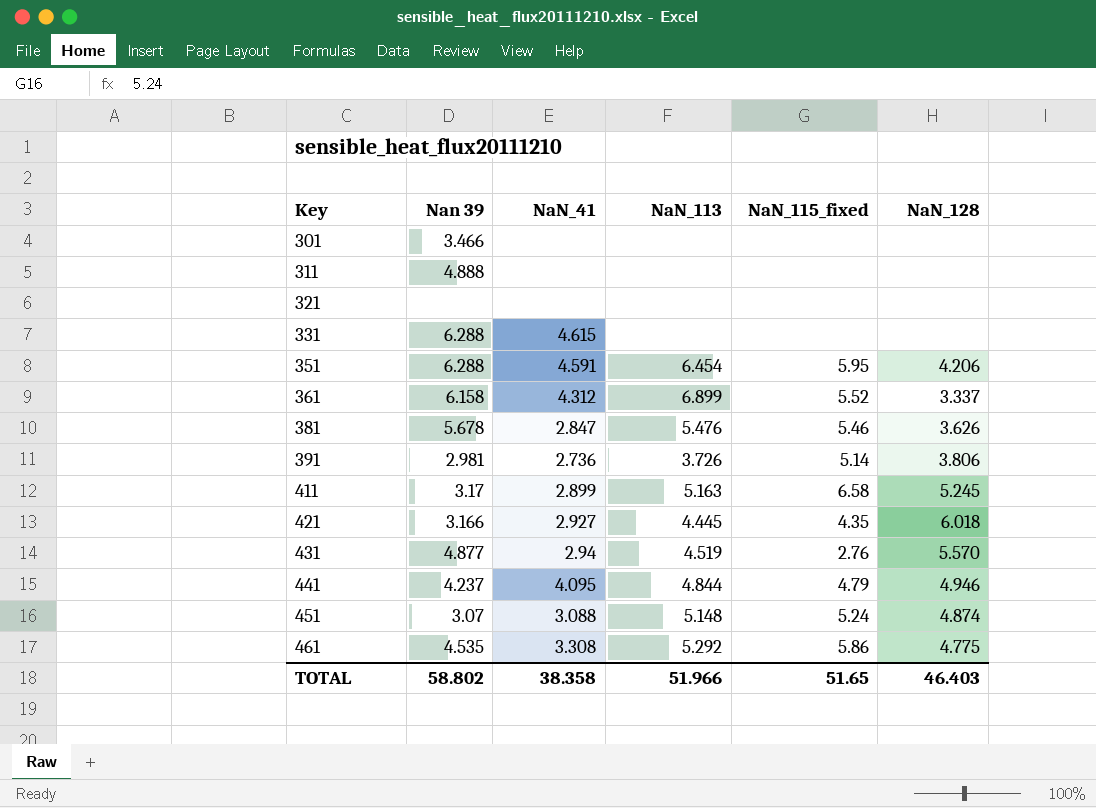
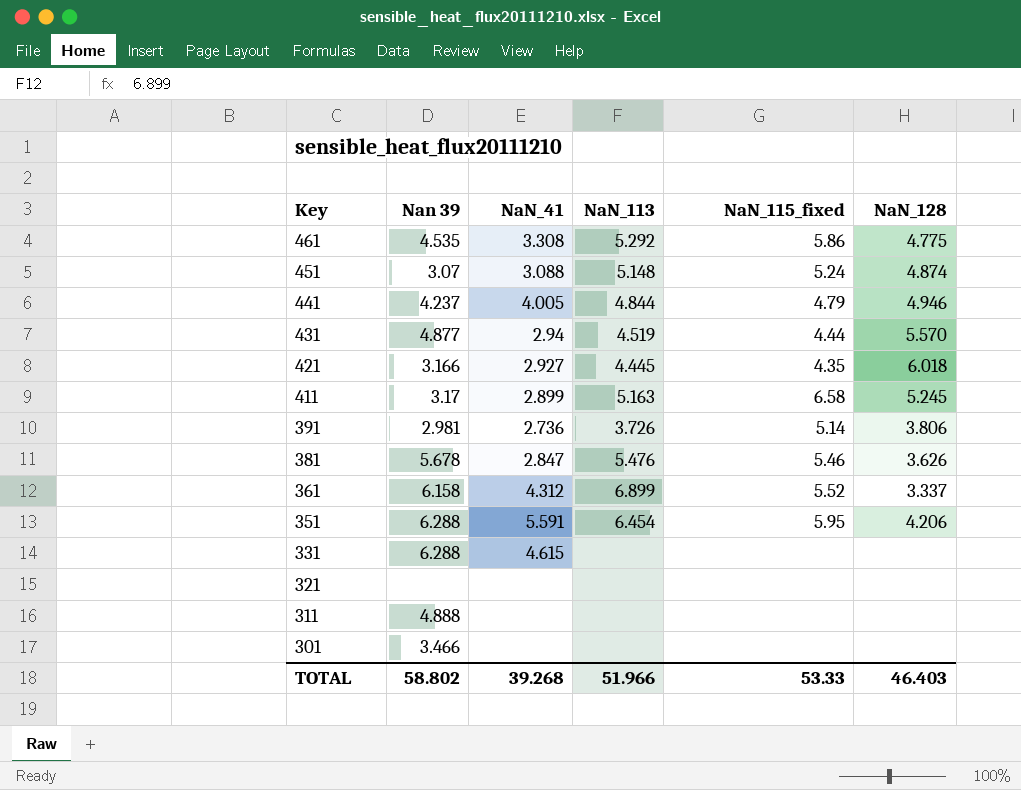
row order: Key ascending -> Key descending
441 | NaN_41: 4.095 -> 4.005
431 | NaN_115_fixed: 2.76 -> 4.44
351 | NaN_41: 4.591 -> 5.591
TOTAL | NaN_41: 38.358 -> 39.268
TOTAL | NaN_115_fixed: 51.65 -> 53.33

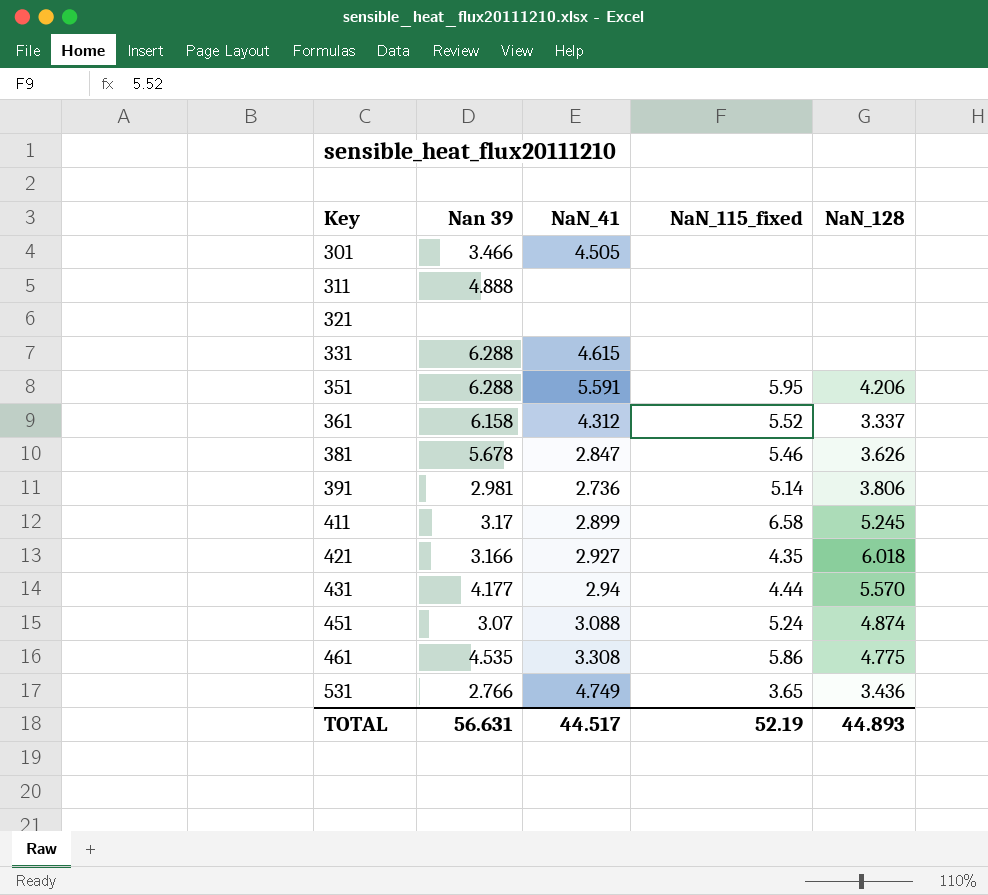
row order: Key descending -> Key ascending
column NaN_113 | position: 4 -> none
row 441: 4.237 | 4.005 | 4.844 | 4.79 | 4.946 -> none
301 | NaN_41: none -> 4.505
431 | Nan 39: 4.877 -> 4.177
row 531: none -> 2.766 | 4.749 | 3.65 | 3.436
TOTAL | Nan 39: 58.802 -> 56.631
TOTAL | NaN_41: 39.268 -> 44.517
TOTAL | NaN_115_fixed: 53.33 -> 52.19
TOTAL | NaN_128: 46.403 -> 44.893

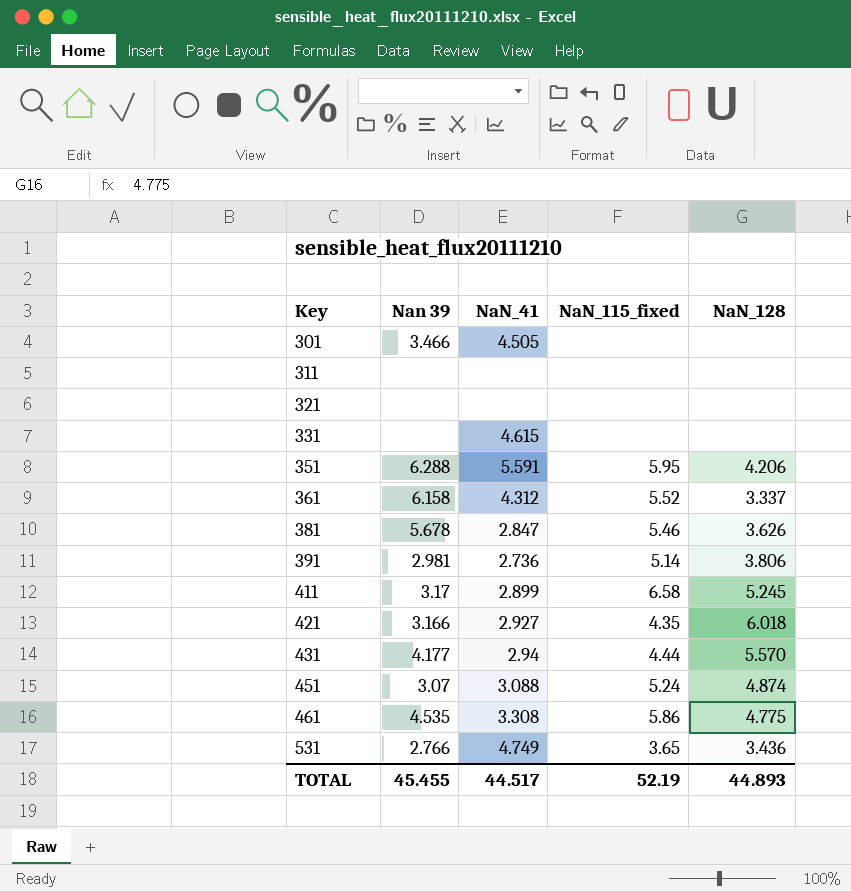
311 | Nan 39: 4.888 -> none
331 | Nan 39: 6.288 -> none
TOTAL | Nan 39: 56.631 -> 45.455

